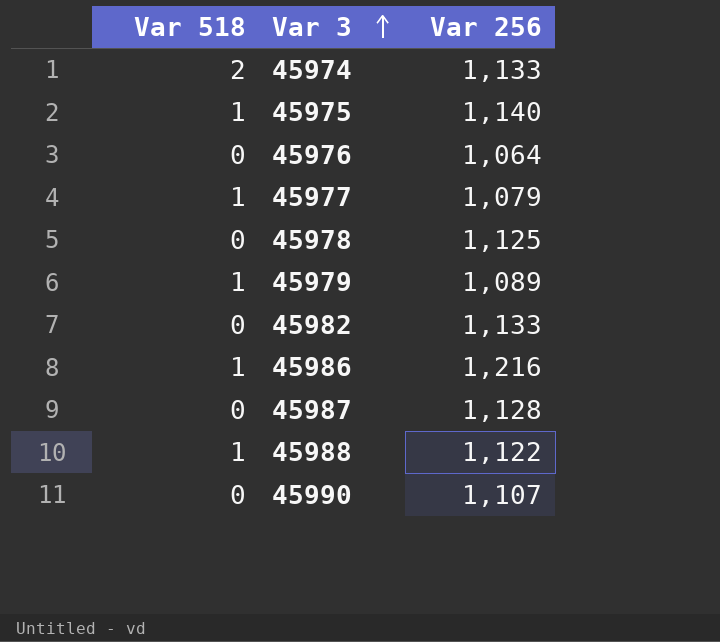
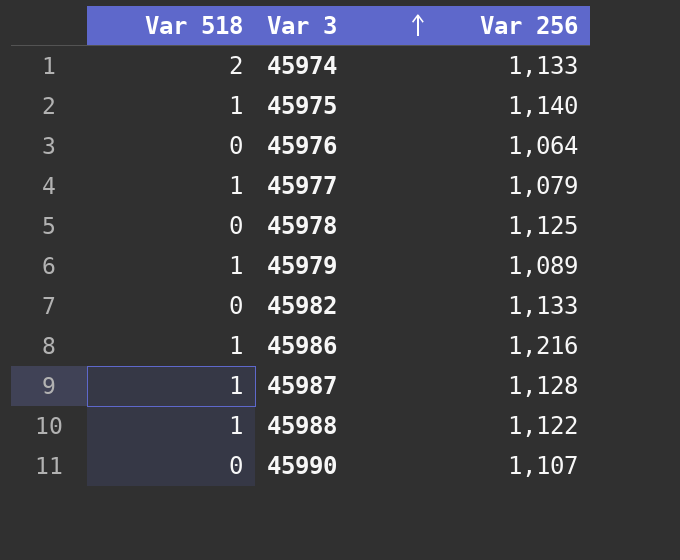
45987 | Var 518: 0 -> 1

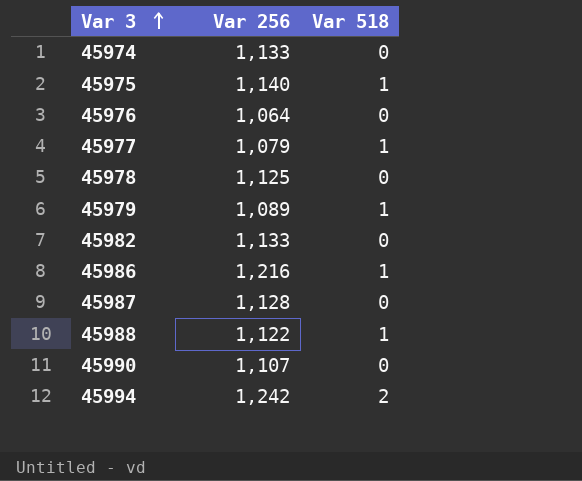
column Var 518 | position: 1 -> 3
45974 | Var 518: 2 -> 0
45987 | Var 518: 1 -> 0
row 45994: none -> 1,242 | 2

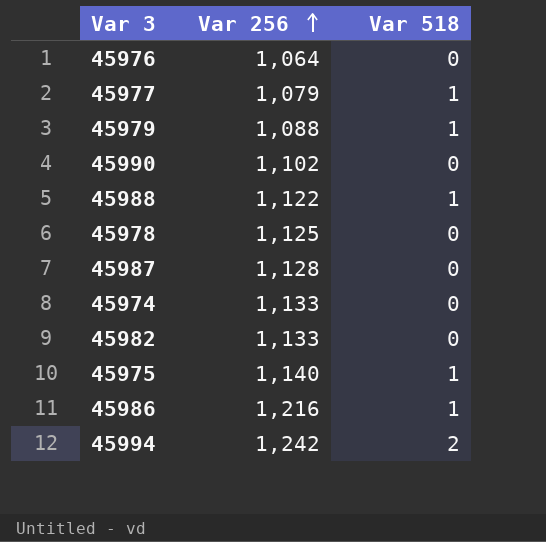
row order: Var 3 ascending -> Var 256 ascending
45979 | Var 256: 1,089 -> 1,088
45990 | Var 256: 1,107 -> 1,102

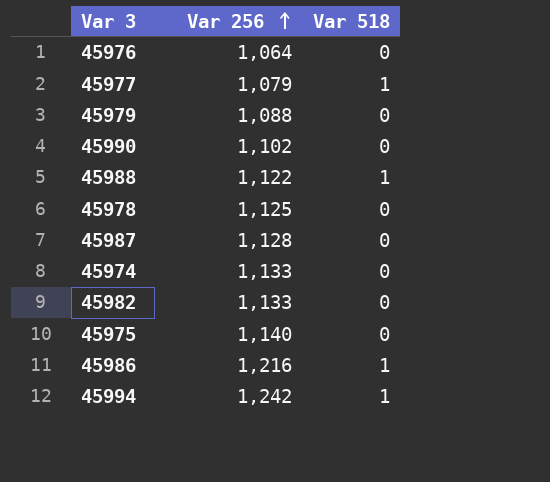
45979 | Var 518: 1 -> 0
45975 | Var 518: 1 -> 0
45994 | Var 518: 2 -> 1

